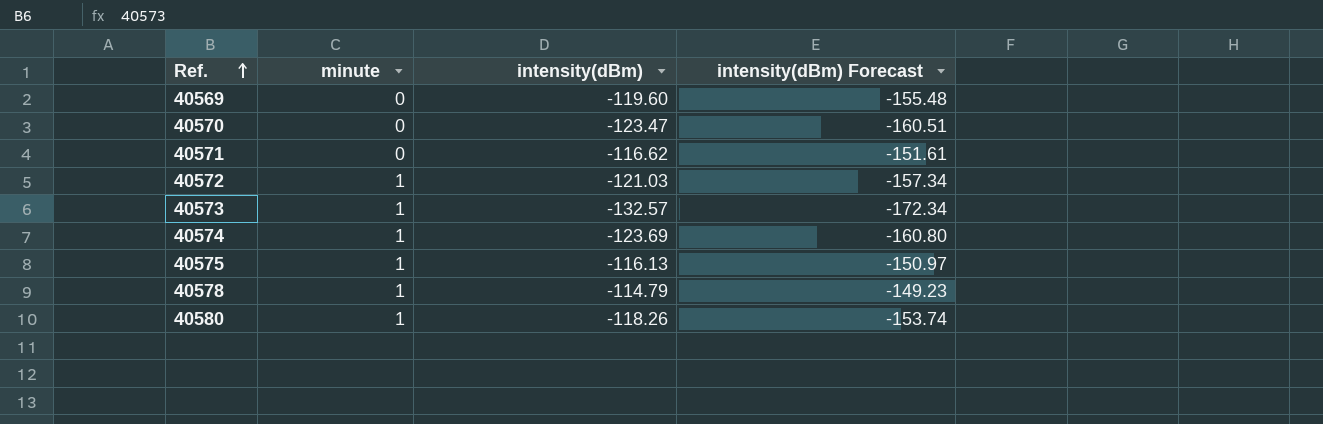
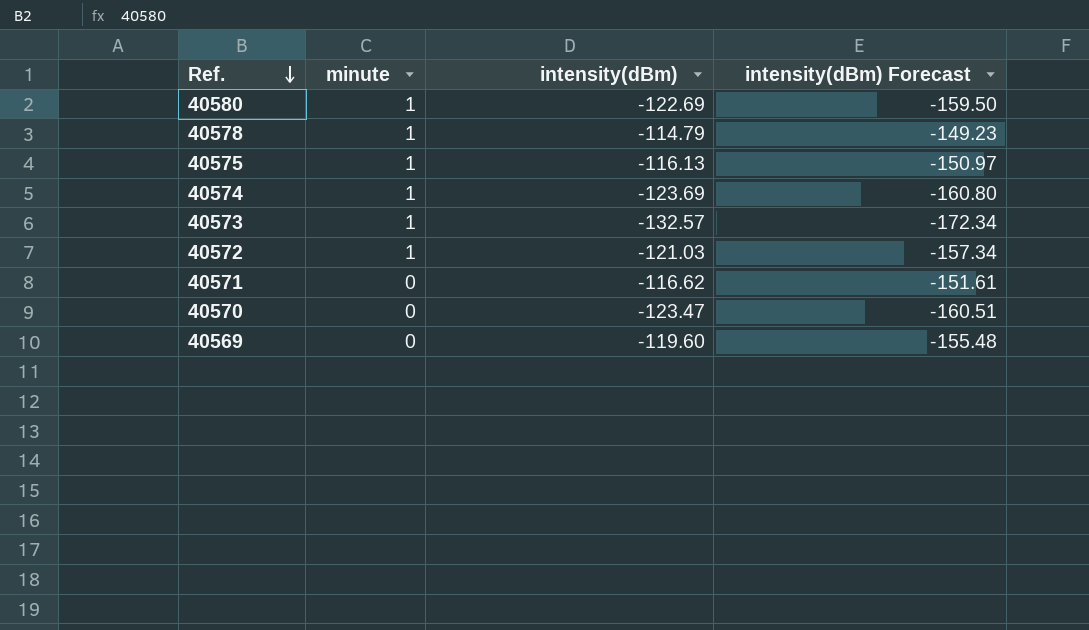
row order: Ref. ascending -> Ref. descending
40580 | intensity(dBm): -118.26 -> -122.69
40580 | intensity(dBm) Forecast: -153.74 -> -159.50

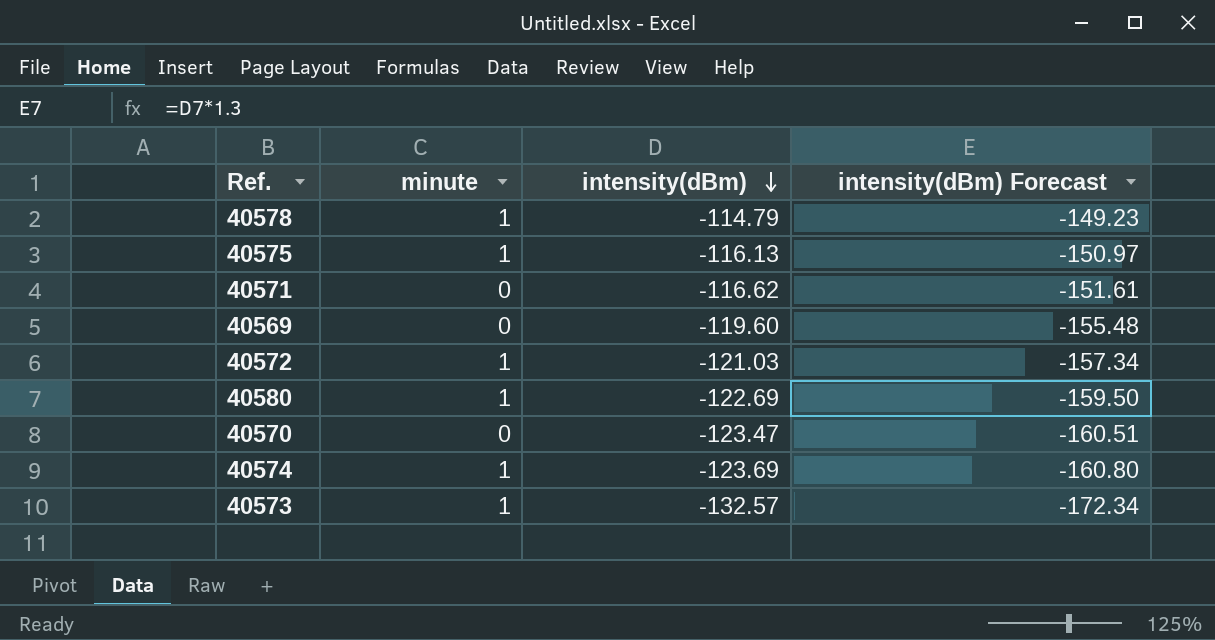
row order: Ref. descending -> intensity(dBm) descending

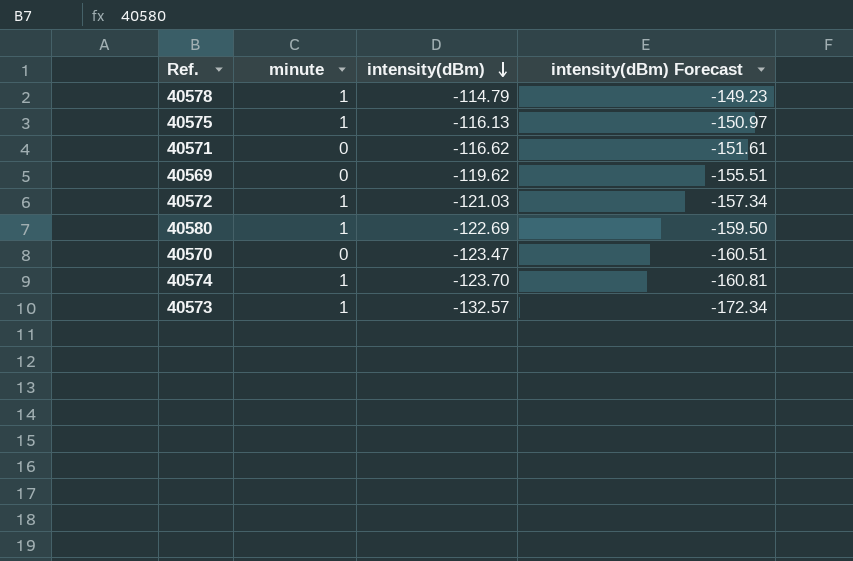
40569 | intensity(dBm): -119.60 -> -119.62
40569 | intensity(dBm) Forecast: -155.48 -> -155.51
40574 | intensity(dBm): -123.69 -> -123.70
40574 | intensity(dBm) Forecast: -160.80 -> -160.81

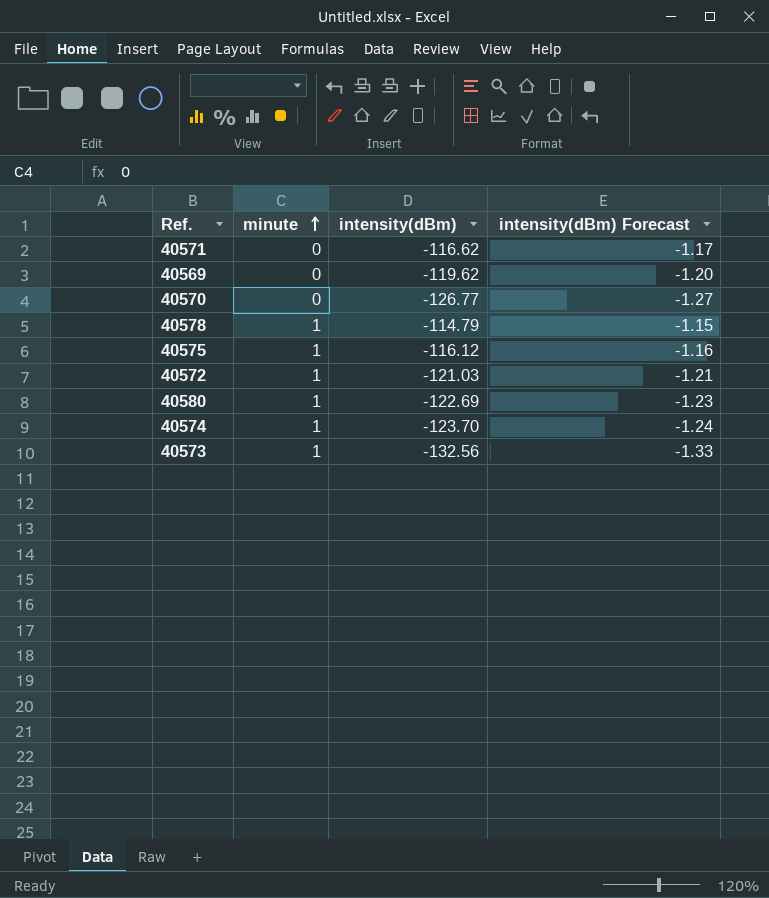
row order: intensity(dBm) descending -> minute ascending
column intensity(dBm) Forecast | formula: [intensity(dBm)] * 1.3 -> [intensity(dBm)] * 0.01
40570 | intensity(dBm): -123.47 -> -126.77
40575 | intensity(dBm): -116.13 -> -116.12
40573 | intensity(dBm): -132.57 -> -132.56

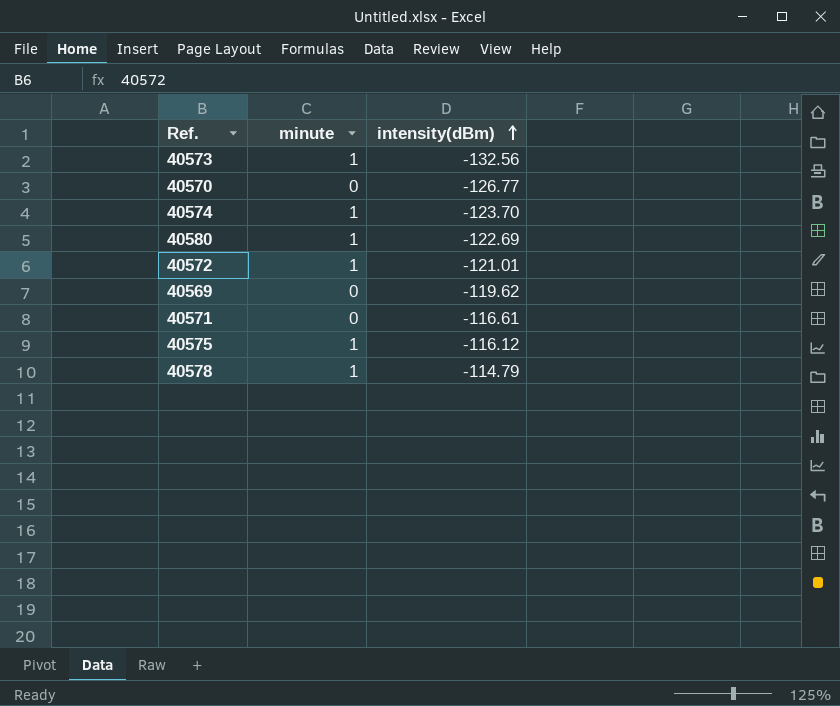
row order: minute ascending -> intensity(dBm) ascending
column intensity(dBm) Forecast | formula: [intensity(dBm)] * 0.01 -> none
40572 | intensity(dBm): -121.03 -> -121.01
40571 | intensity(dBm): -116.62 -> -116.61

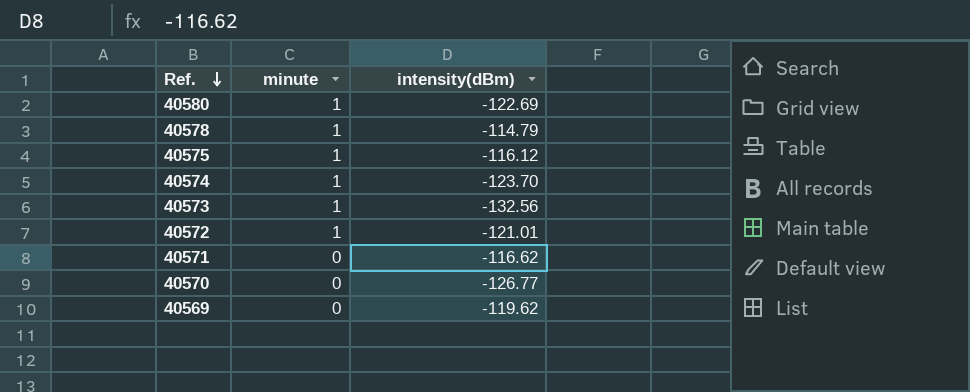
row order: intensity(dBm) ascending -> Ref. descending
40571 | intensity(dBm): -116.61 -> -116.62

